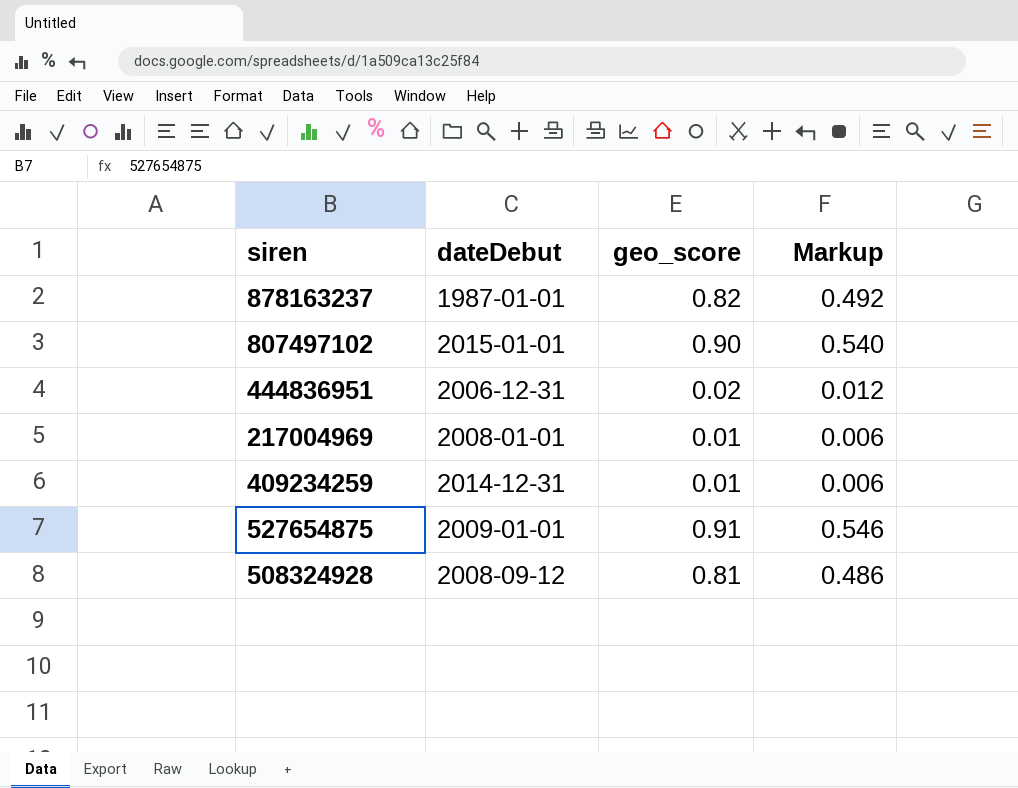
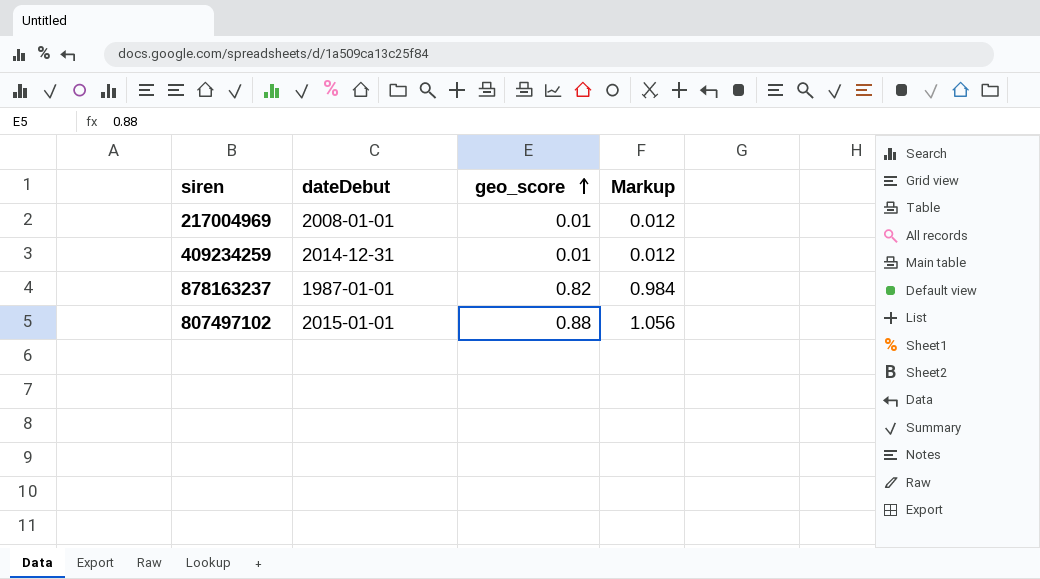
row order: none -> geo_score ascending
column Markup | formula: [geo_score] * 0.6 -> [geo_score] * 1.2
row 444836951: 2006-12-31 | 0.02 | 0.012 -> none
row 527654875: 2009-01-01 | 0.91 | 0.546 -> none
row 508324928: 2008-09-12 | 0.81 | 0.486 -> none
807497102 | geo_score: 0.90 -> 0.88

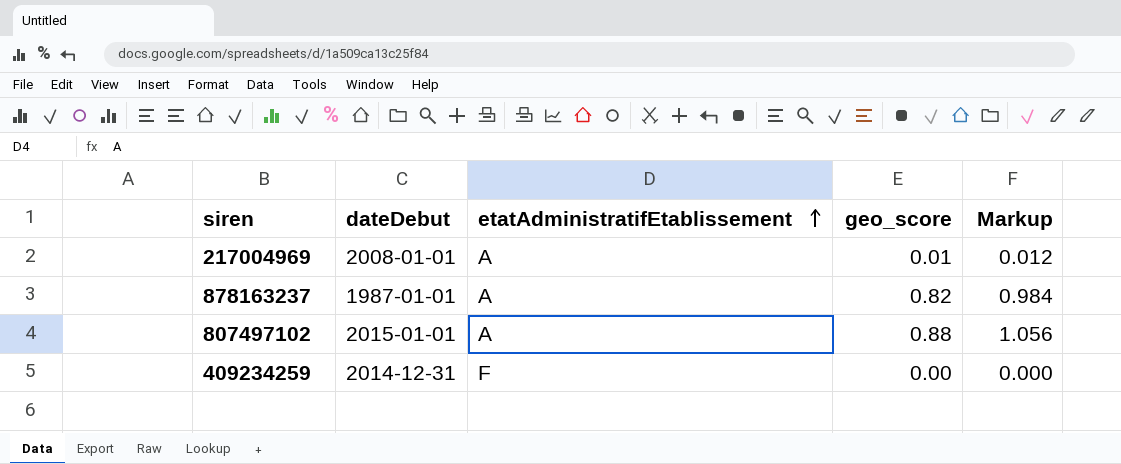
row order: geo_score ascending -> etatAdministratifEtablissement ascending
column etatAdministratifEtablissement | position: none -> 3
409234259 | geo_score: 0.01 -> 0.00
409234259 | Markup: 0.012 -> 0.000

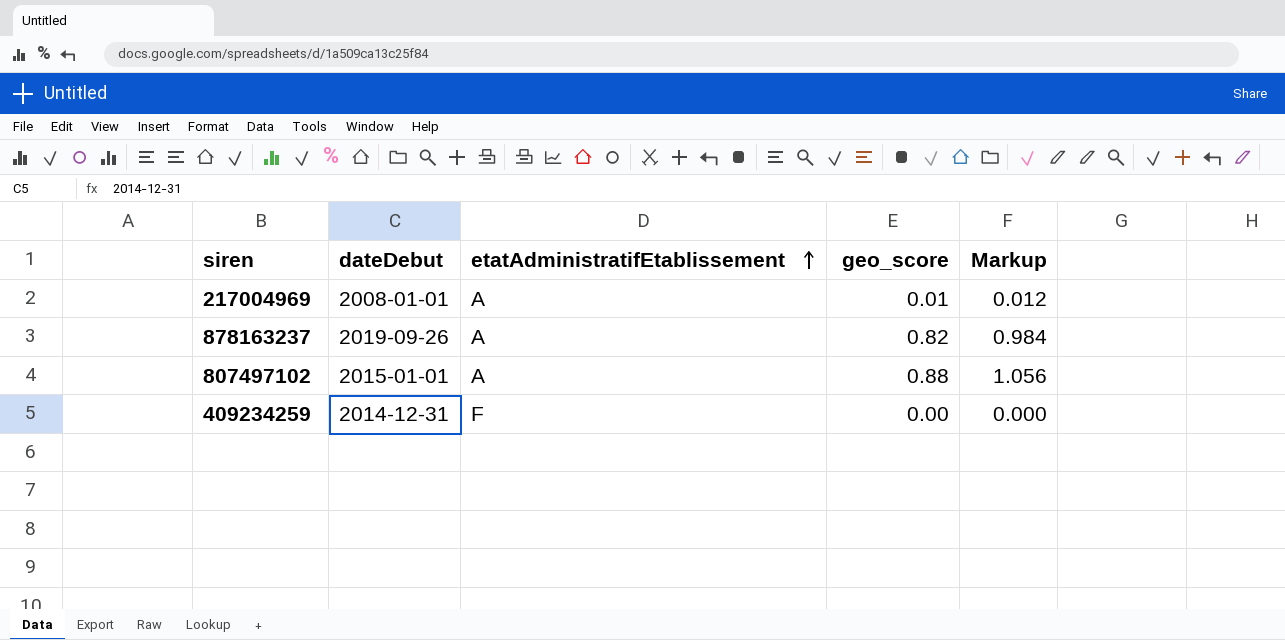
878163237 | dateDebut: 1987-01-01 -> 2019-09-26

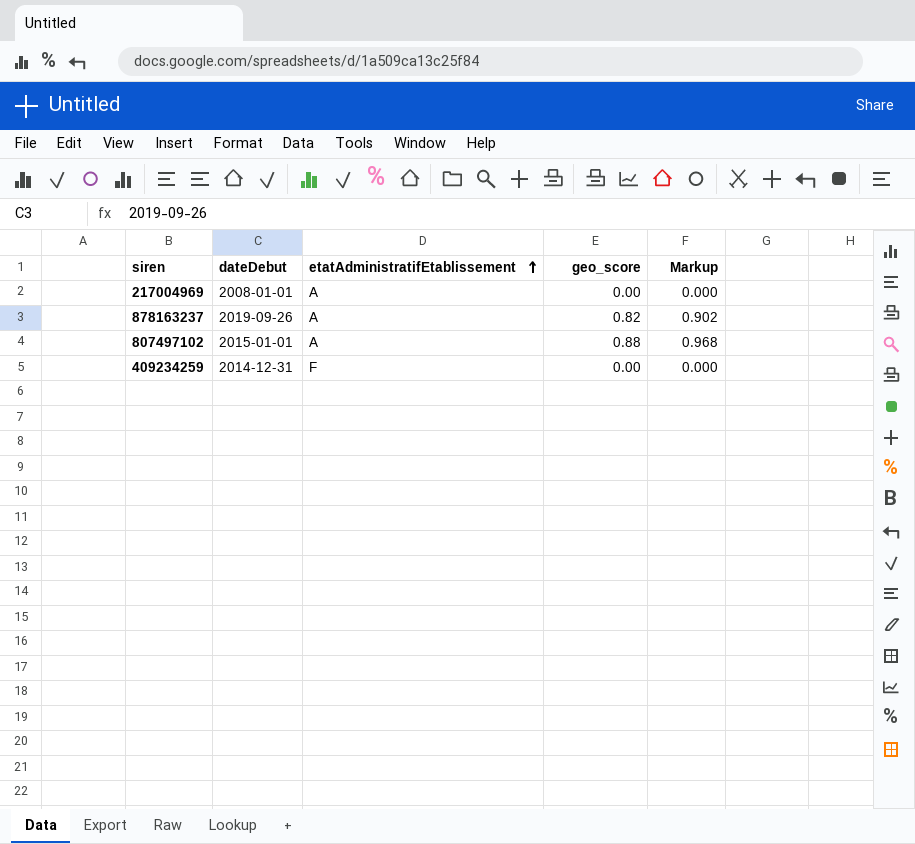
column Markup | formula: [geo_score] * 1.2 -> [geo_score] * 1.1
217004969 | geo_score: 0.01 -> 0.00

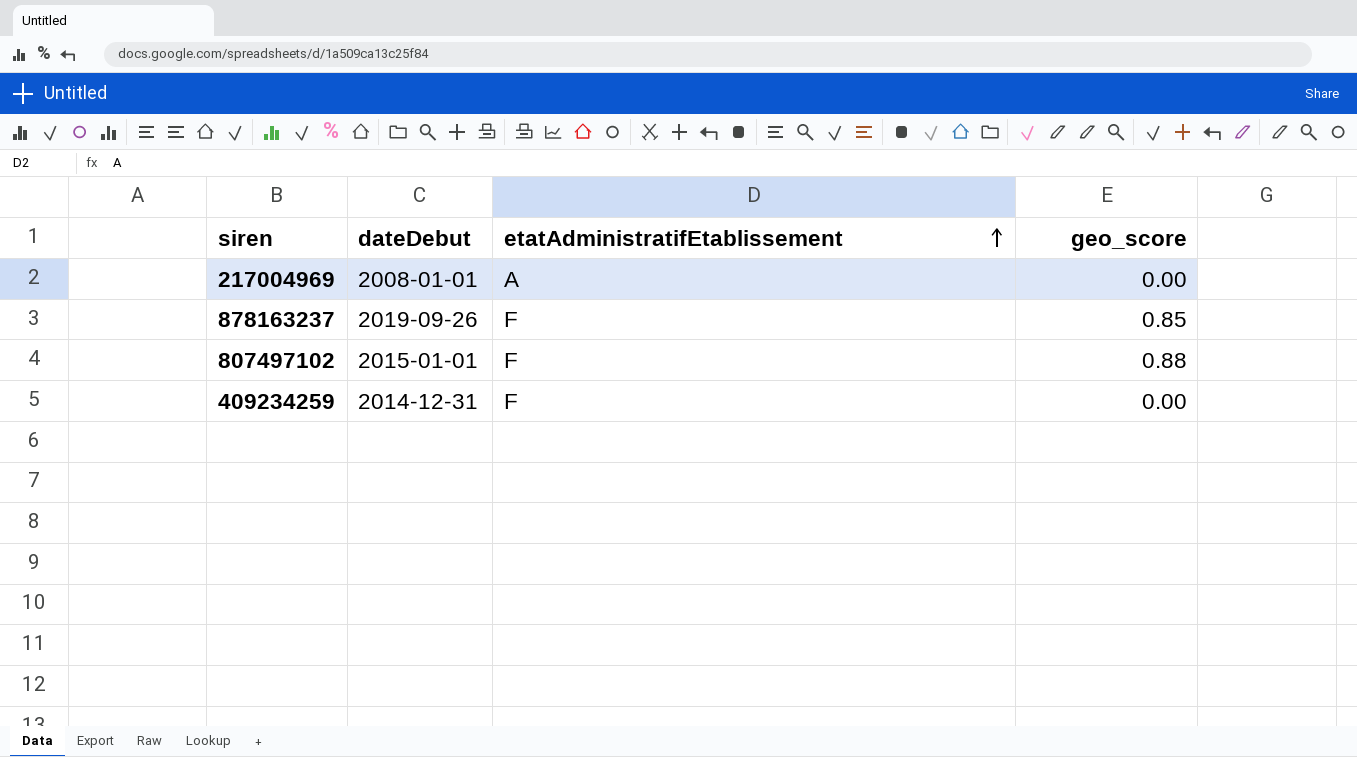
column Markup | formula: [geo_score] * 1.1 -> none
878163237 | etatAdministratifEtablissement: A -> F
878163237 | geo_score: 0.82 -> 0.85
807497102 | etatAdministratifEtablissement: A -> F

